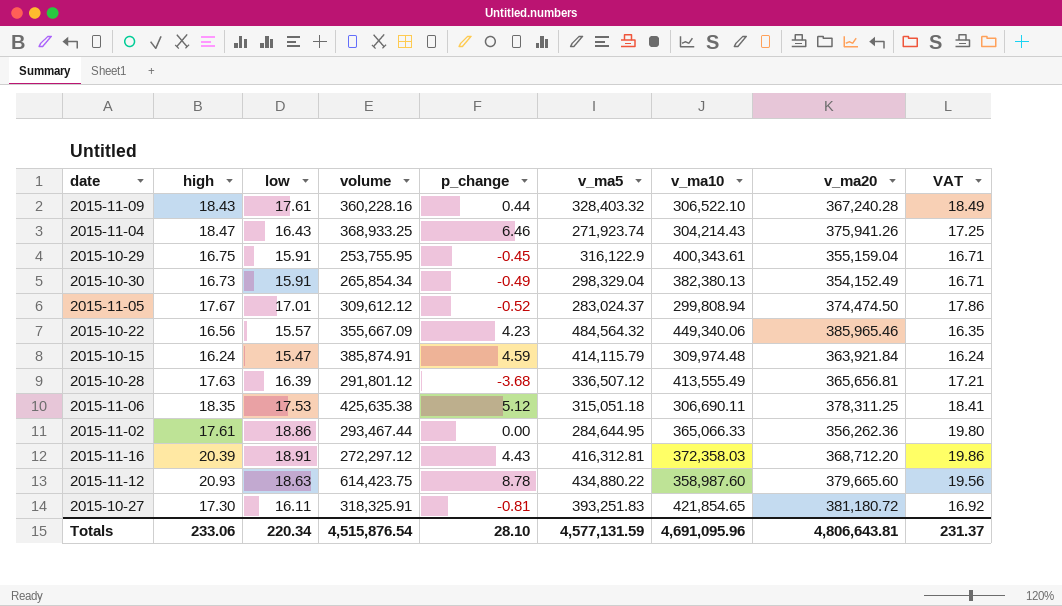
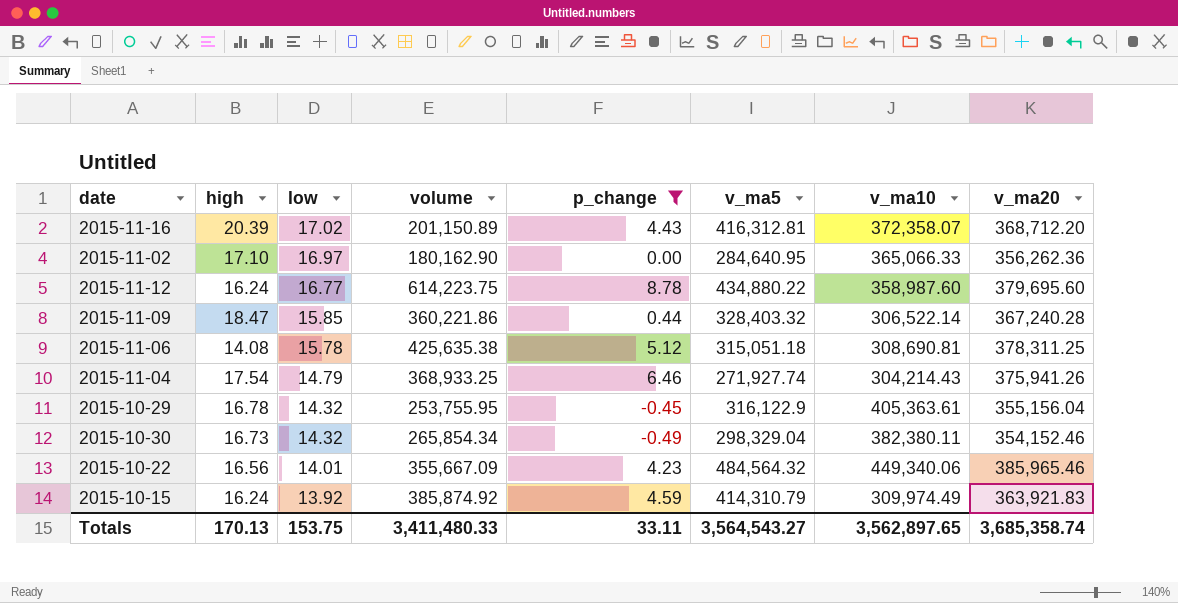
filter: none -> p_change >= -0.49
row order: none -> low descending
column VAT | formula: [low] * 1.05 -> none
2015-11-16 | low: 18.91 -> 17.02
2015-11-16 | volume: 272,297.12 -> 201,150.89
2015-11-16 | v_ma10: 372,358.03 -> 372,358.07
2015-11-02 | high: 17.61 -> 17.10
2015-11-02 | low: 18.86 -> 16.97
2015-11-02 | volume: 293,467.44 -> 180,162.90
2015-11-02 | v_ma5: 284,644.95 -> 284,640.95
2015-11-12 | high: 20.93 -> 16.24
2015-11-12 | low: 18.63 -> 16.77
2015-11-12 | volume: 614,423.75 -> 614,223.75
2015-11-12 | v_ma20: 379,665.60 -> 379,695.60
2015-11-09 | high: 18.43 -> 18.47
2015-11-09 | low: 17.61 -> 15.85
2015-11-09 | volume: 360,228.16 -> 360,221.86
2015-11-09 | v_ma10: 306,522.10 -> 306,522.14
2015-11-06 | high: 18.35 -> 14.08
2015-11-06 | low: 17.53 -> 15.78
2015-11-06 | v_ma10: 306,690.11 -> 308,690.81
2015-11-04 | high: 18.47 -> 17.54
2015-11-04 | low: 16.43 -> 14.79
2015-11-04 | v_ma5: 271,923.74 -> 271,927.74
2015-10-29 | high: 16.75 -> 16.78
2015-10-29 | low: 15.91 -> 14.32
2015-10-29 | v_ma10: 400,343.61 -> 405,363.61
2015-10-29 | v_ma20: 355,159.04 -> 355,156.04
2015-10-30 | low: 15.91 -> 14.32
2015-10-30 | v_ma10: 382,380.13 -> 382,380.11
2015-10-30 | v_ma20: 354,152.49 -> 354,152.46
2015-10-22 | low: 15.57 -> 14.01
2015-10-15 | low: 15.47 -> 13.92
2015-10-15 | volume: 385,874.91 -> 385,874.92
2015-10-15 | v_ma5: 414,115.79 -> 414,310.79
2015-10-15 | v_ma10: 309,974.48 -> 309,974.49
2015-10-15 | v_ma20: 363,921.84 -> 363,921.83
Totals | high: 233.06 -> 170.13
Totals | low: 220.34 -> 153.75
Totals | volume: 4,515,876.54 -> 3,411,480.33
Totals | p_change: 28.10 -> 33.11
Totals | v_ma5: 4,577,131.59 -> 3,564,543.27
Totals | v_ma10: 4,691,095.96 -> 3,562,897.65
Totals | v_ma20: 4,806,643.81 -> 3,685,358.74

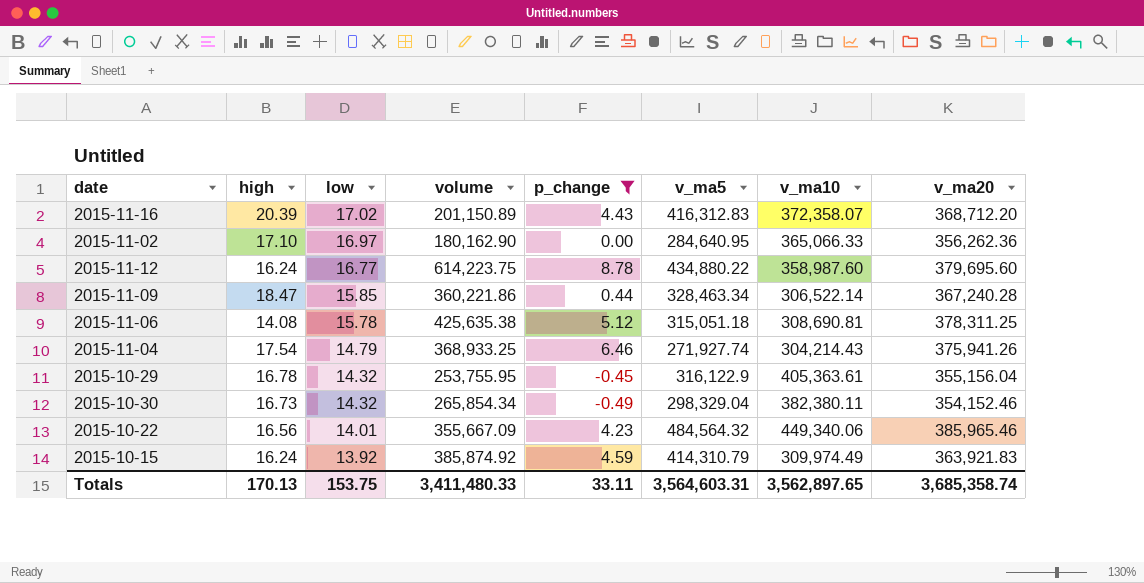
2015-11-16 | v_ma5: 416,312.81 -> 416,312.83
2015-11-09 | v_ma5: 328,403.32 -> 328,463.34
Totals | v_ma5: 3,564,543.27 -> 3,564,603.31

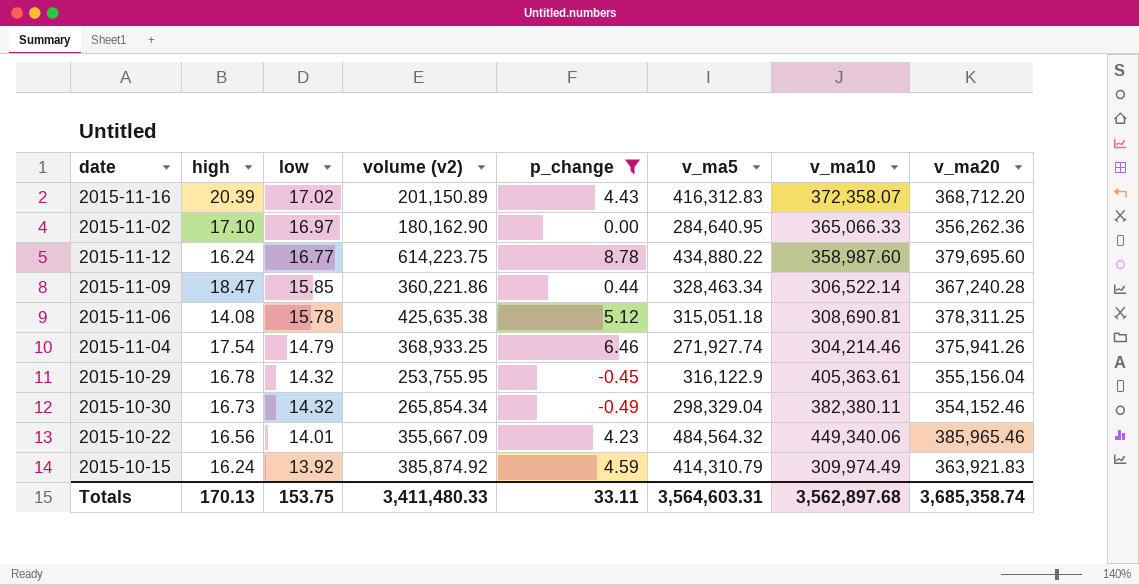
column name: volume -> volume (v2)
2015-11-04 | v_ma10: 304,214.43 -> 304,214.46
Totals | v_ma10: 3,562,897.65 -> 3,562,897.68

